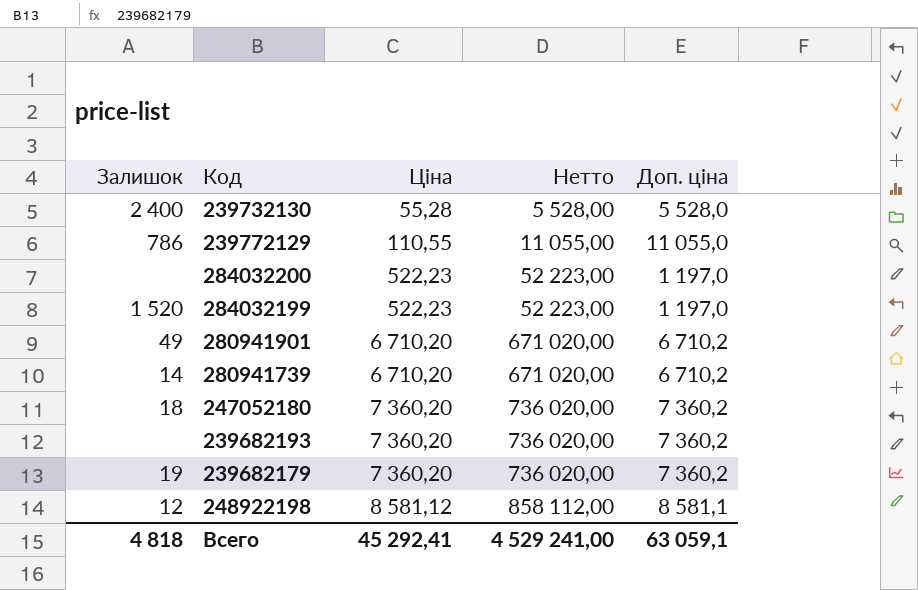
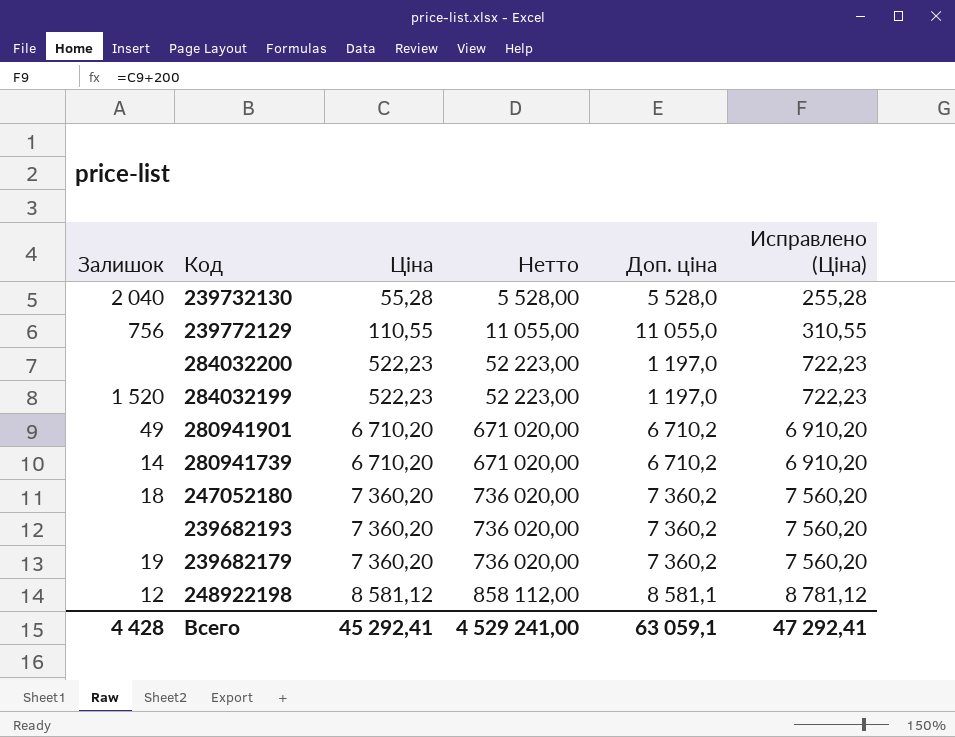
column Исправлено (Ціна) | formula: none -> [Ціна] + 200
239732130 | Залишок: 2 400 -> 2 040
239772129 | Залишок: 786 -> 756
Всего | Залишок: 4 818 -> 4 428

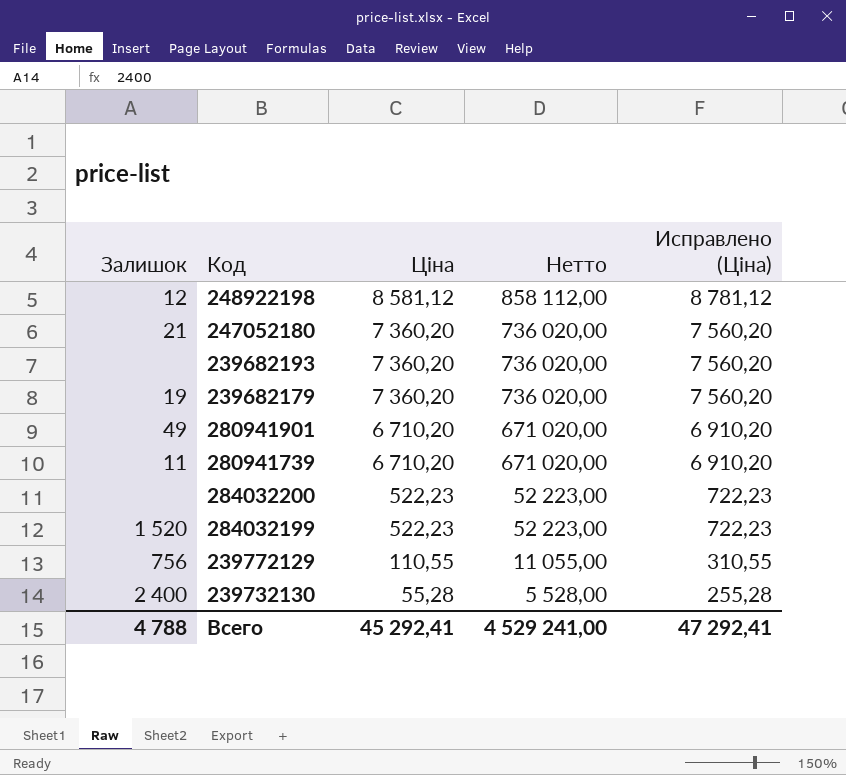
row order: Ціна ascending -> Ціна descending
column Доп. ціна | position: 5 -> none
247052180 | Залишок: 18 -> 21
280941739 | Залишок: 14 -> 11
239732130 | Залишок: 2 040 -> 2 400
Всего | Залишок: 4 428 -> 4 788

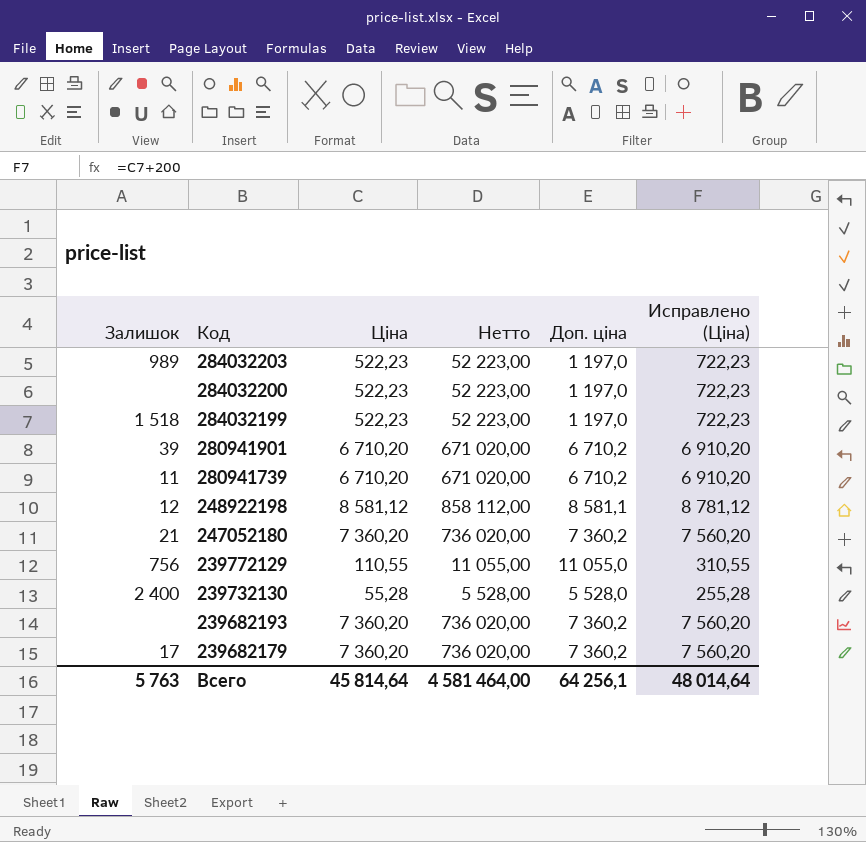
row order: Ціна descending -> Код descending
column Доп. ціна | position: none -> 5
row 284032203: none -> 989 | 522,23 | 52 223,00 | 1 197,0 | 722,23
284032199 | Залишок: 1 520 -> 1 518
280941901 | Залишок: 49 -> 39
239682179 | Залишок: 19 -> 17
Всего | Залишок: 4 788 -> 5 763
Всего | Ціна: 45 292,41 -> 45 814,64
Всего | Нетто: 4 529 241,00 -> 4 581 464,00
Всего | Исправлено (Ціна): 47 292,41 -> 48 014,64

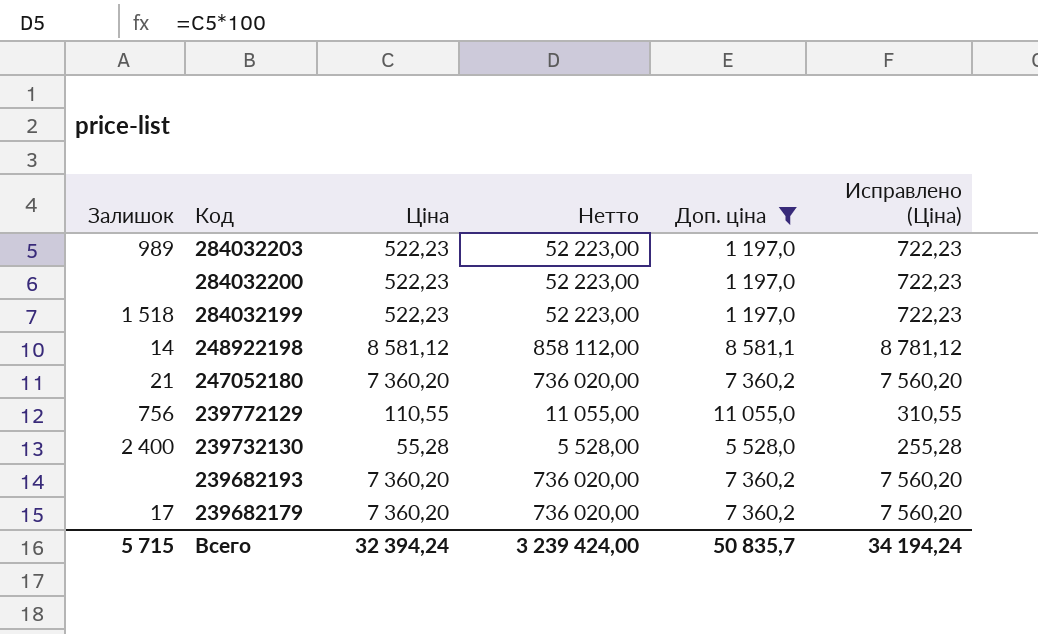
filter: none -> Доп. ціна != 6 710,2
248922198 | Залишок: 12 -> 14
Всего | Залишок: 5 763 -> 5 715
Всего | Ціна: 45 814,64 -> 32 394,24
Всего | Нетто: 4 581 464,00 -> 3 239 424,00
Всего | Доп. ціна: 64 256,1 -> 50 835,7
Всего | Исправлено (Ціна): 48 014,64 -> 34 194,24

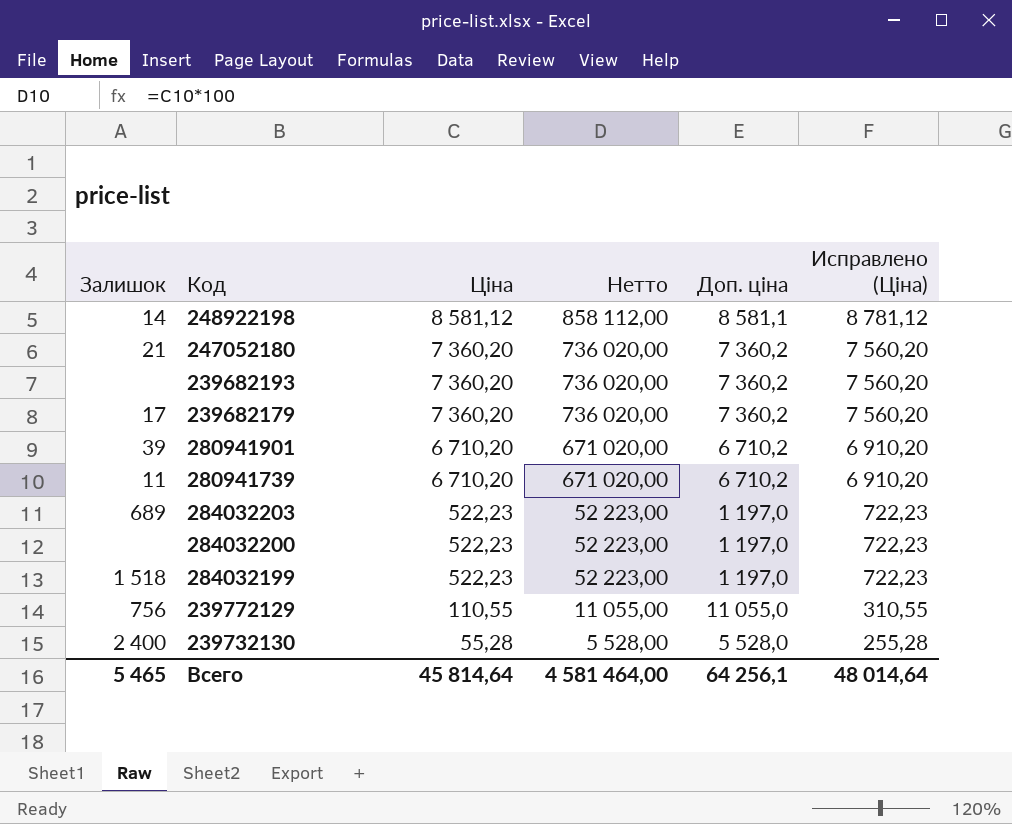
filter: Доп. ціна != 6 710,2 -> none
row order: Код descending -> Ціна descending
284032203 | Залишок: 989 -> 689
Всего | Залишок: 5 715 -> 5 465
Всего | Ціна: 32 394,24 -> 45 814,64
Всего | Нетто: 3 239 424,00 -> 4 581 464,00
Всего | Доп. ціна: 50 835,7 -> 64 256,1
Всего | Исправлено (Ціна): 34 194,24 -> 48 014,64

